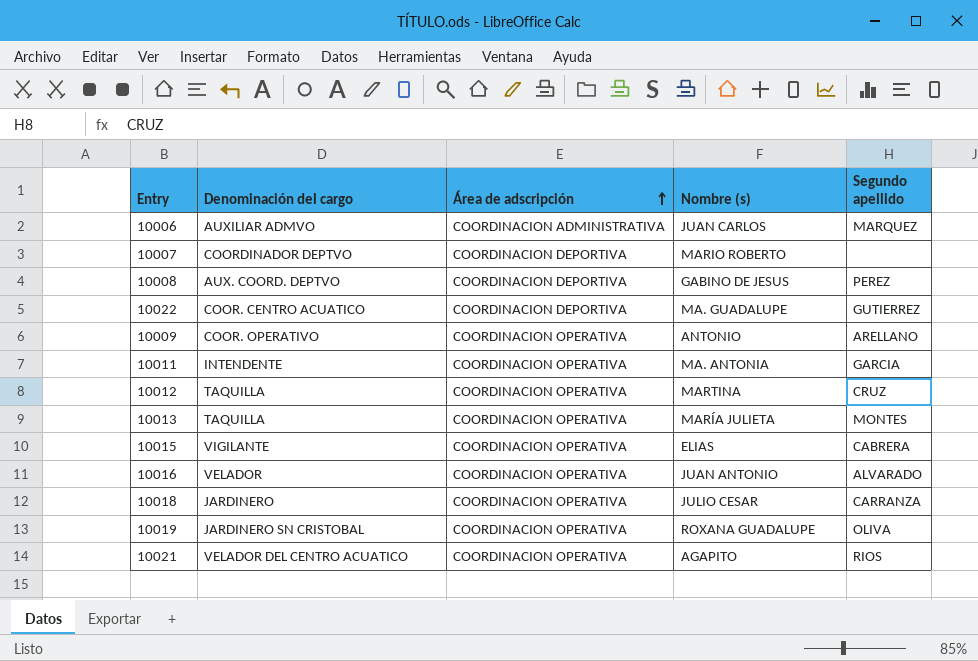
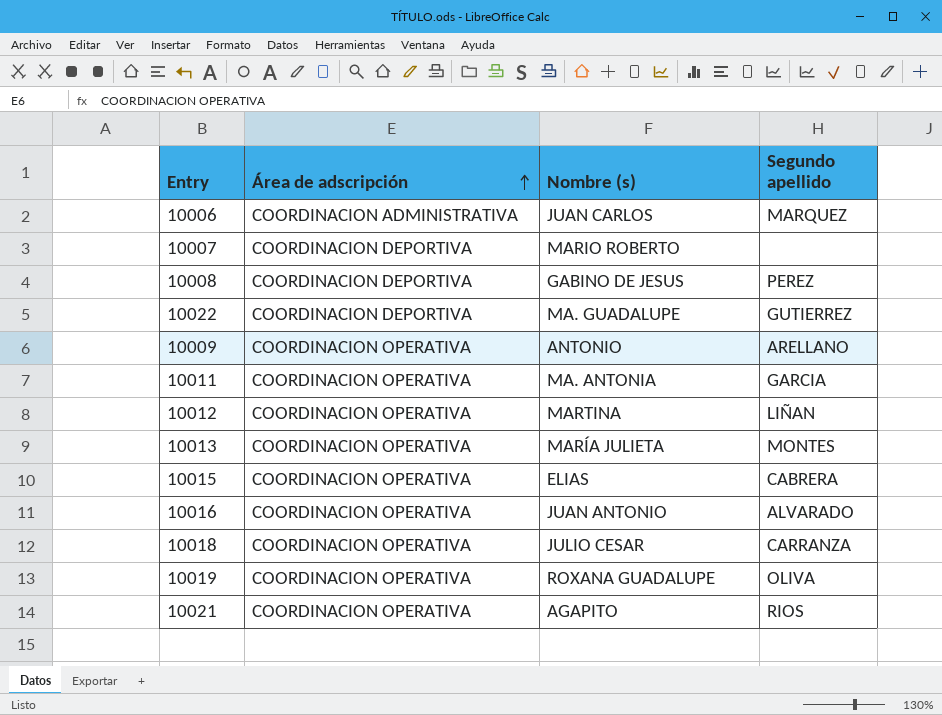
column Denominación del cargo | position: 2 -> none
10012 | Segundo apellido: CRUZ -> LIÑAN

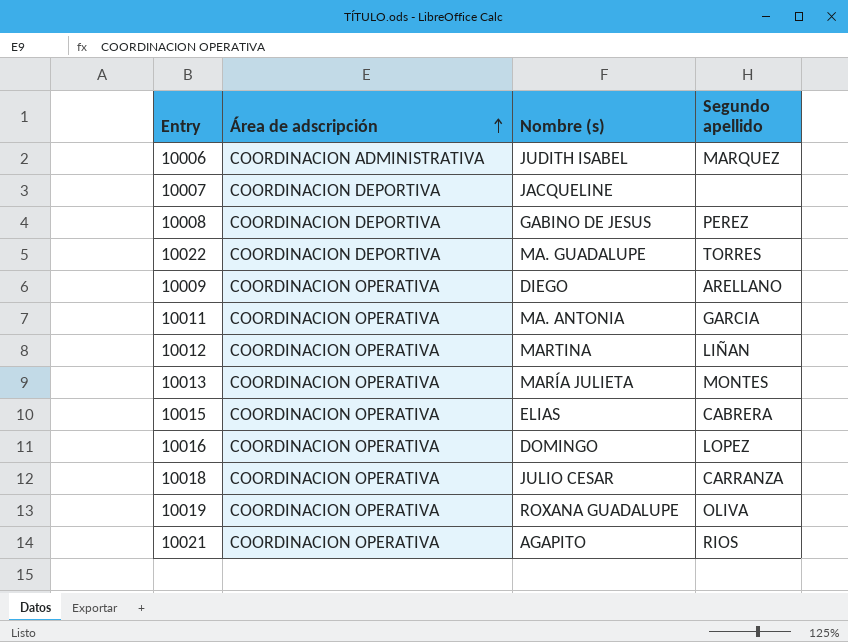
10006 | Nombre (s): JUAN CARLOS -> JUDITH ISABEL
10007 | Nombre (s): MARIO ROBERTO -> JACQUELINE
10022 | Segundo apellido: GUTIERREZ -> TORRES
10009 | Nombre (s): ANTONIO -> DIEGO
10016 | Nombre (s): JUAN ANTONIO -> DOMINGO
10016 | Segundo apellido: ALVARADO -> LOPEZ

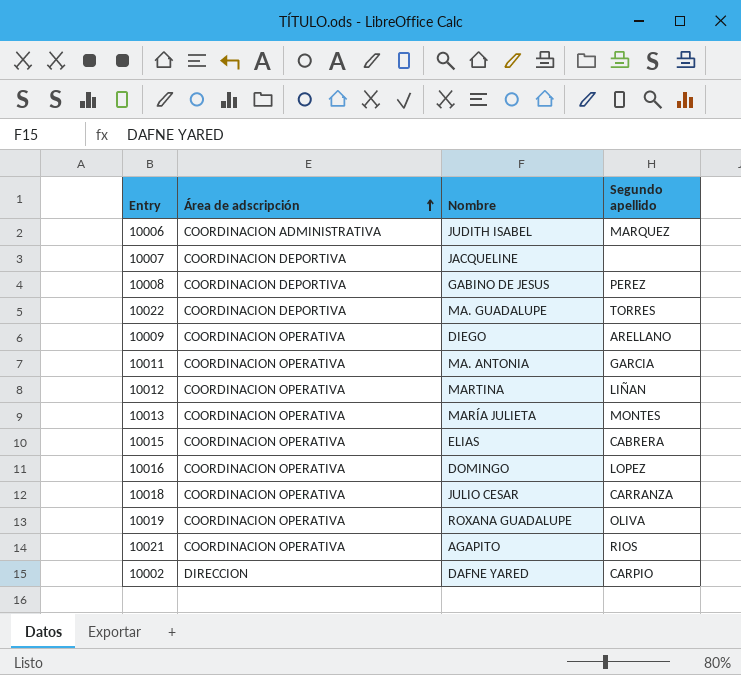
column name: Nombre (s) -> Nombre
row 10002: none -> DIRECCION | DAFNE YARED | CARPIO

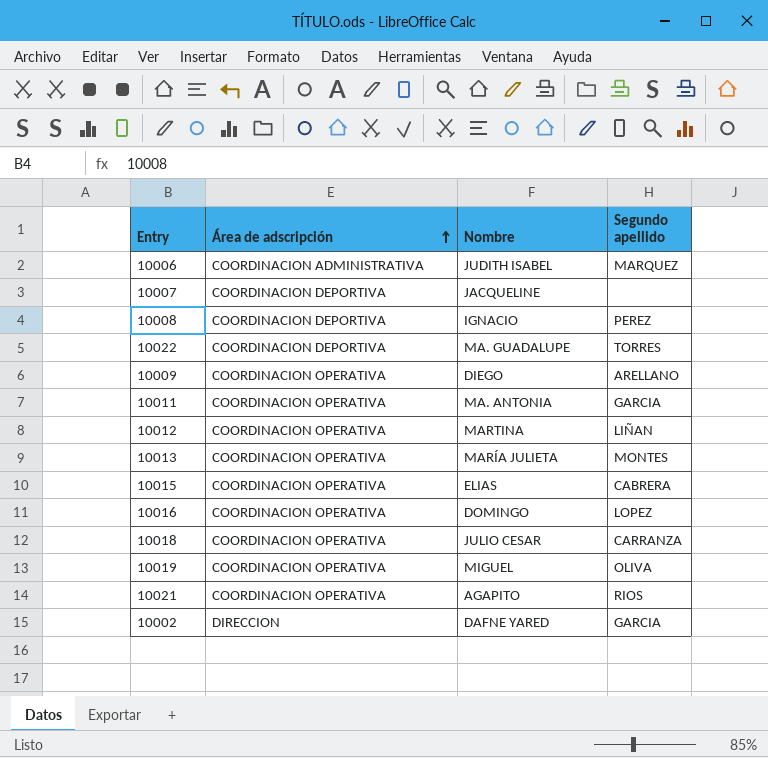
10008 | Nombre: GABINO DE JESUS -> IGNACIO
10019 | Nombre: ROXANA GUADALUPE -> MIGUEL
10002 | Segundo apellido: CARPIO -> GARCIA

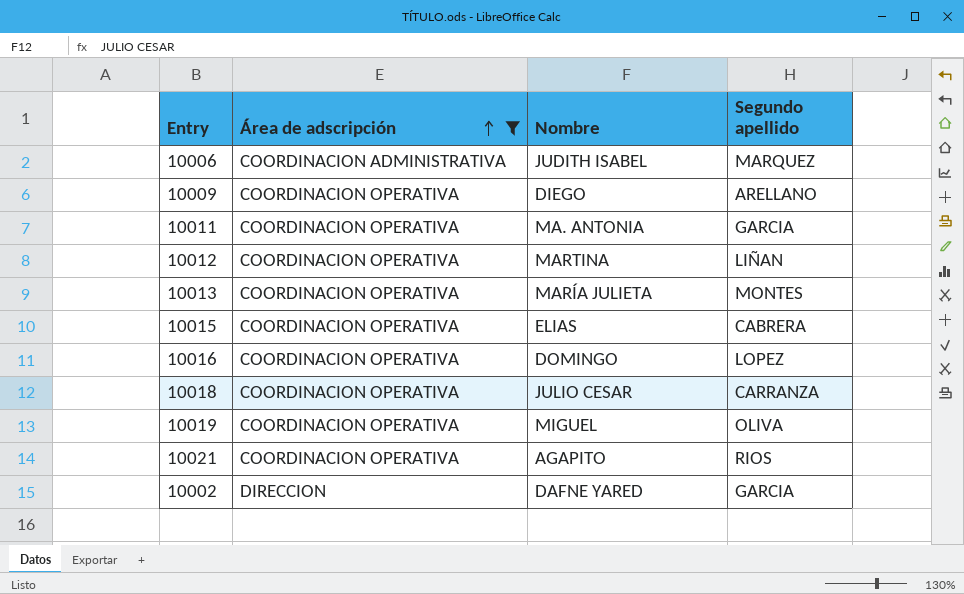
filter: none -> Área de adscripción != COORDINACION DEPORTIVA

